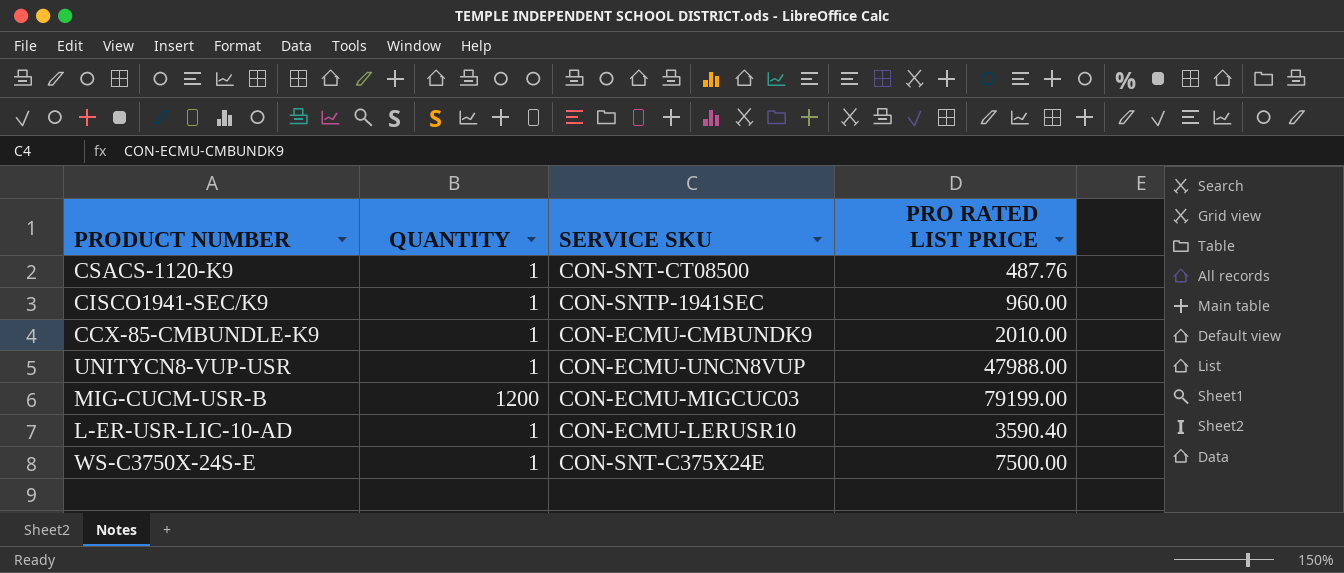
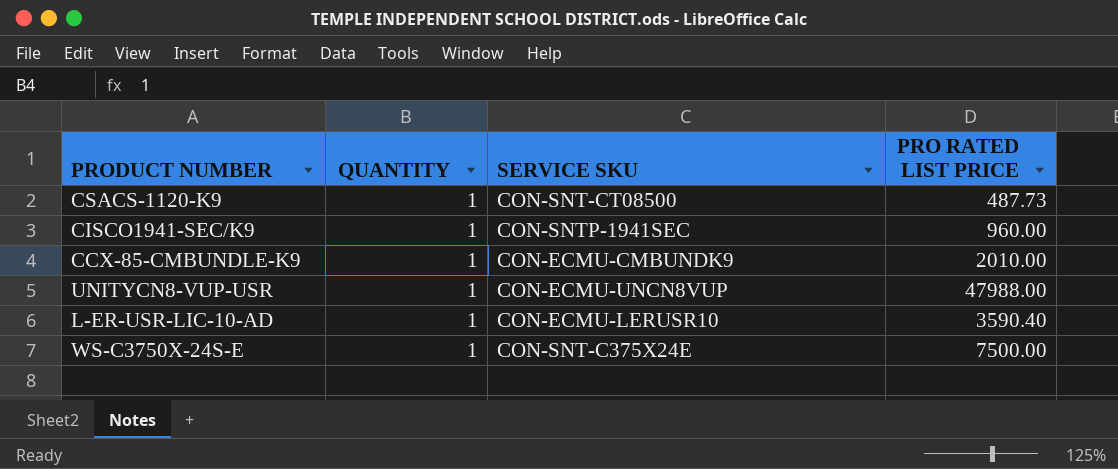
row MIG-CUCM-USR-B: 1200 | CON-ECMU-MIGCUC03 | 79199.00 -> none
CSACS-1120-K9 | PRO RATED LIST PRICE: 487.76 -> 487.73

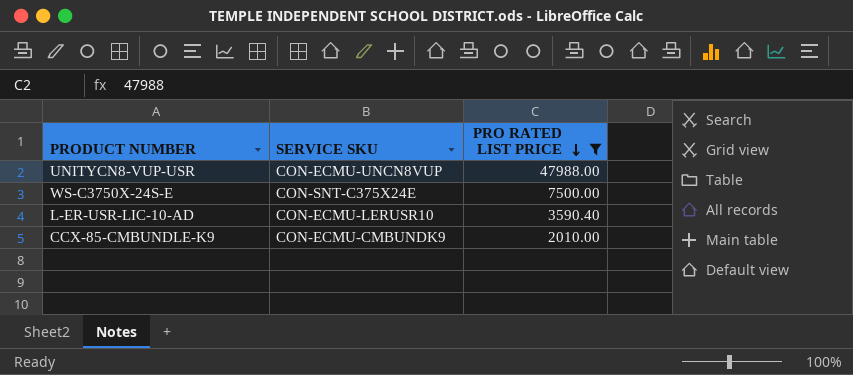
filter: none -> PRO RATED LIST PRICE >= 2010.00
row order: none -> PRO RATED LIST PRICE descending
column QUANTITY | position: 2 -> none

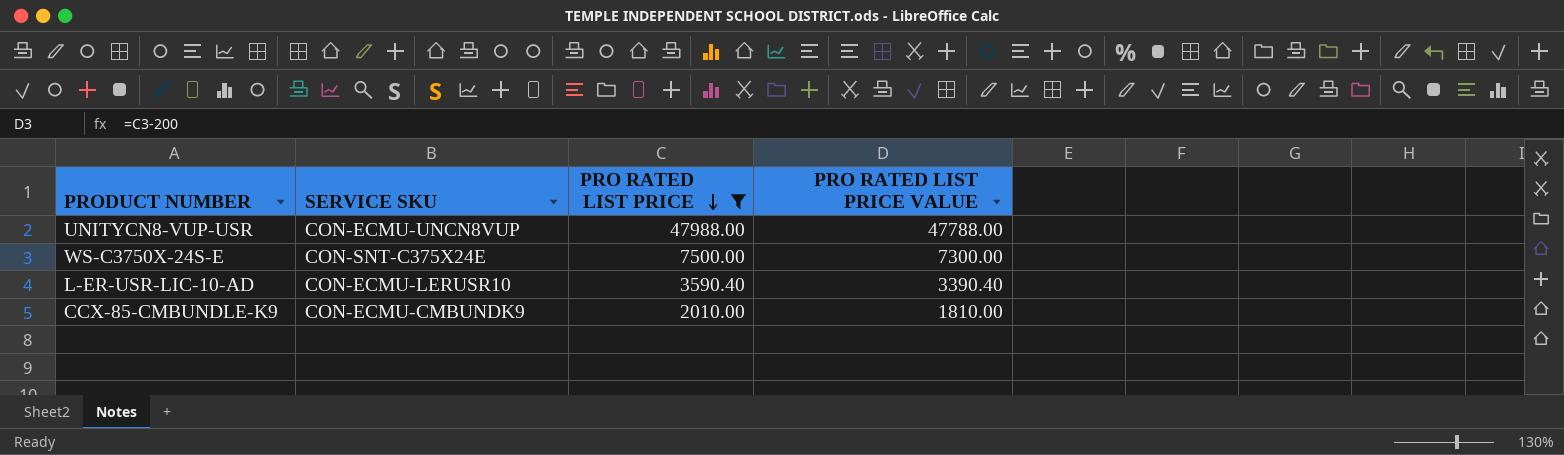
column PRO RATED LIST PRICE VALUE | formula: none -> [PRO RATED LIST PRICE] - 200

